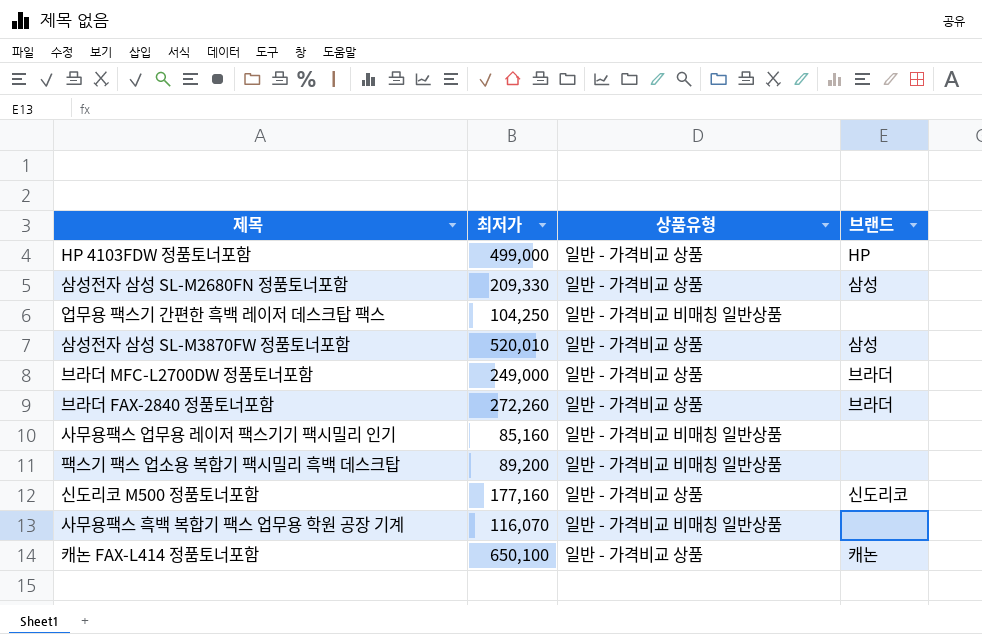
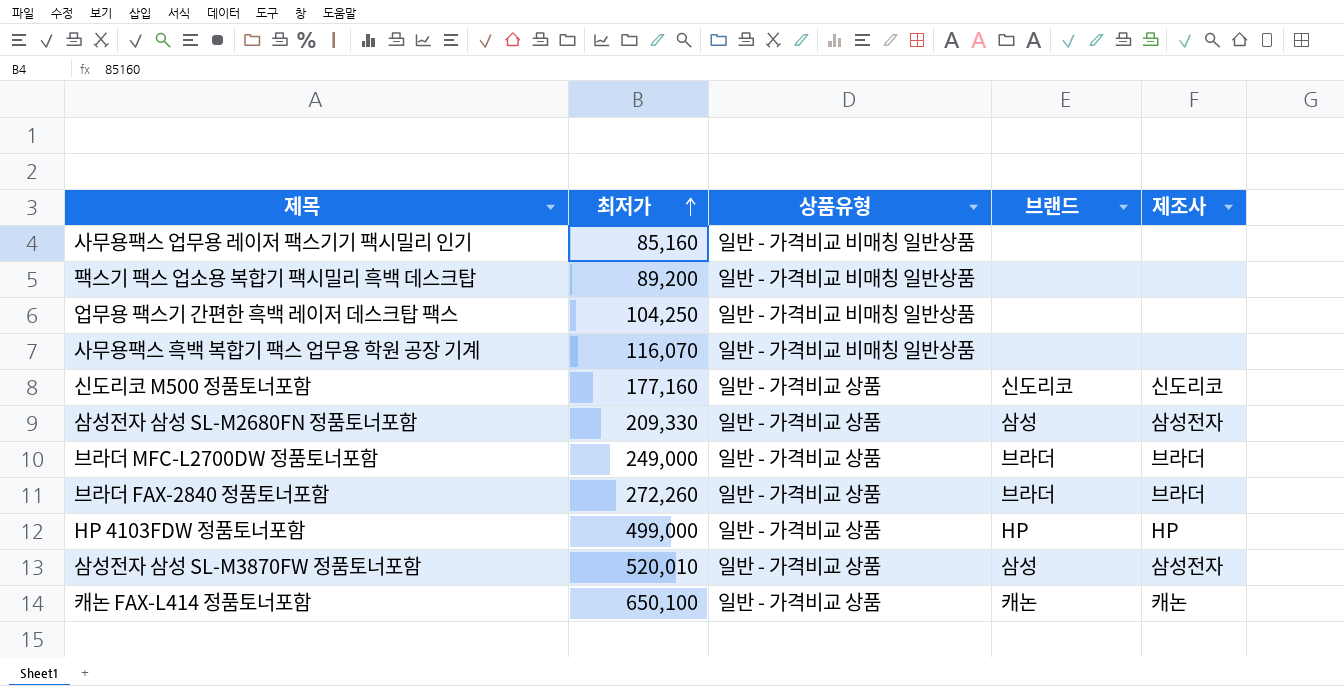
row order: none -> 최저가 ascending
column 제조사 | position: none -> 5

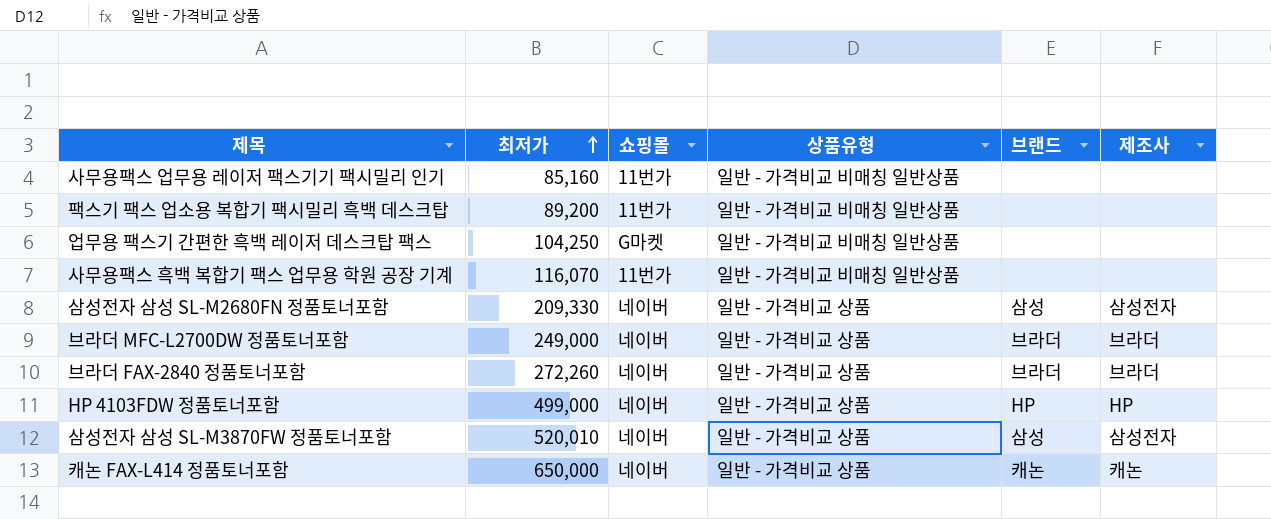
column 쇼핑몰 | position: none -> 3
row 신도리코 M500 정품토너포함: 177,160 | 일반 - 가격비교 상품 | 신도리코 | 신도리코 -> none
캐논 FAX-L414 정품토너포함 | 최저가: 650,100 -> 650,000

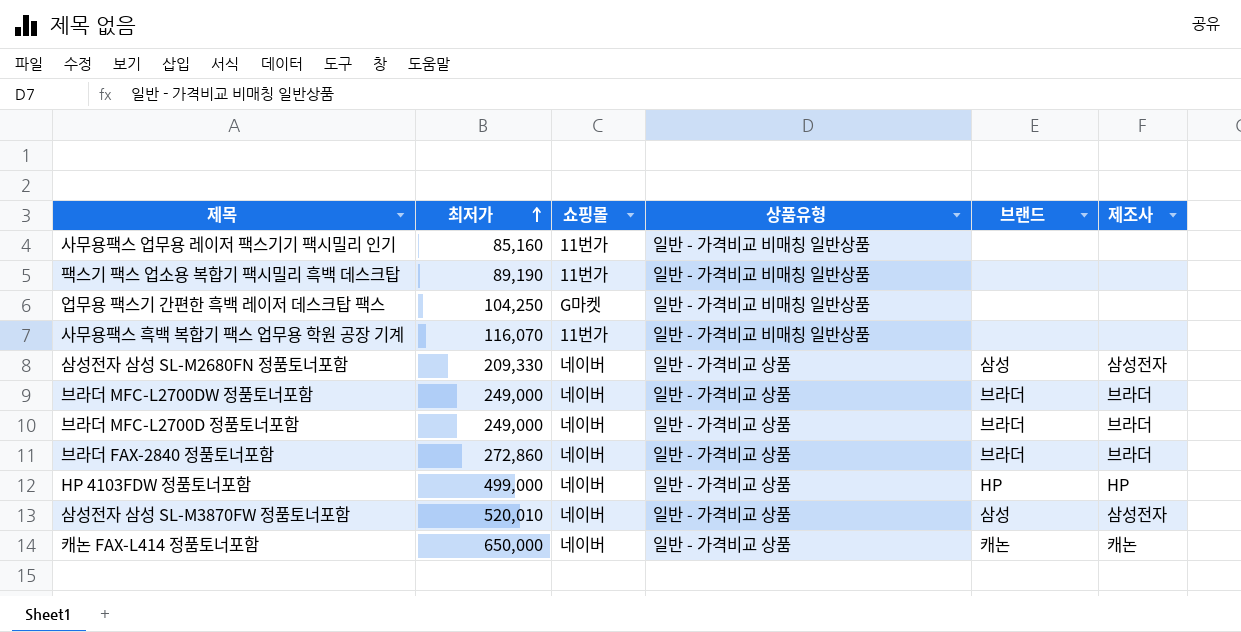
팩스기 팩스 업소용 복합기 팩시밀리 흑백 데스크탑 | 최저가: 89,200 -> 89,190
row 브라더 MFC-L2700D 정품토너포함: none -> 249,000 | 네이버 | 일반 - 가격비교 상품 | 브라더 | 브라더
브라더 FAX-2840 정품토너포함 | 최저가: 272,260 -> 272,860

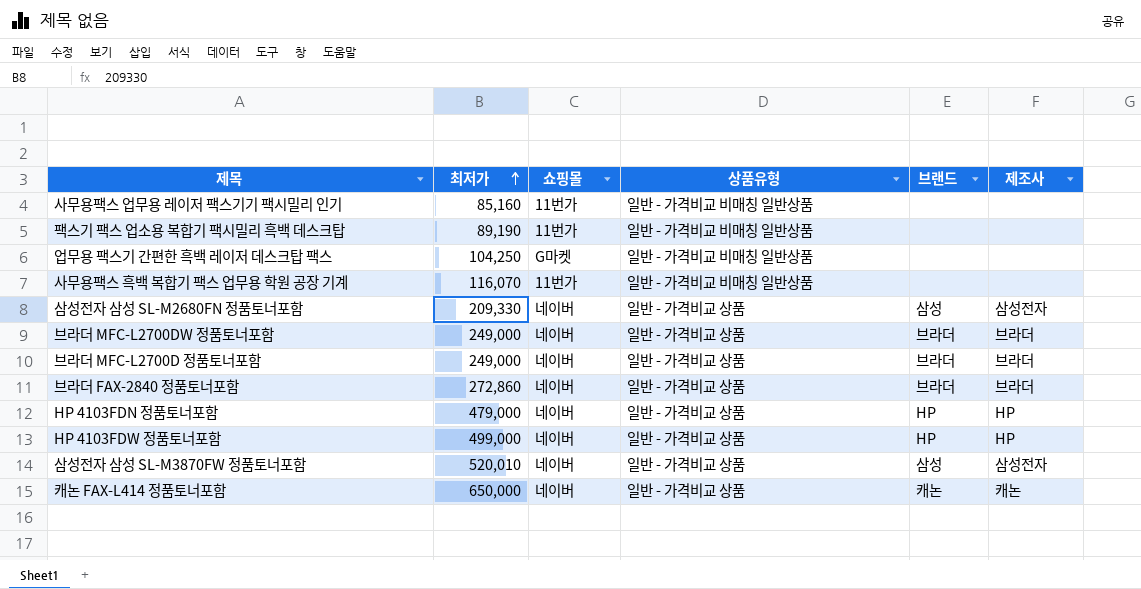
row HP 4103FDN 정품토너포함: none -> 479,000 | 네이버 | 일반 - 가격비교 상품 | HP | HP

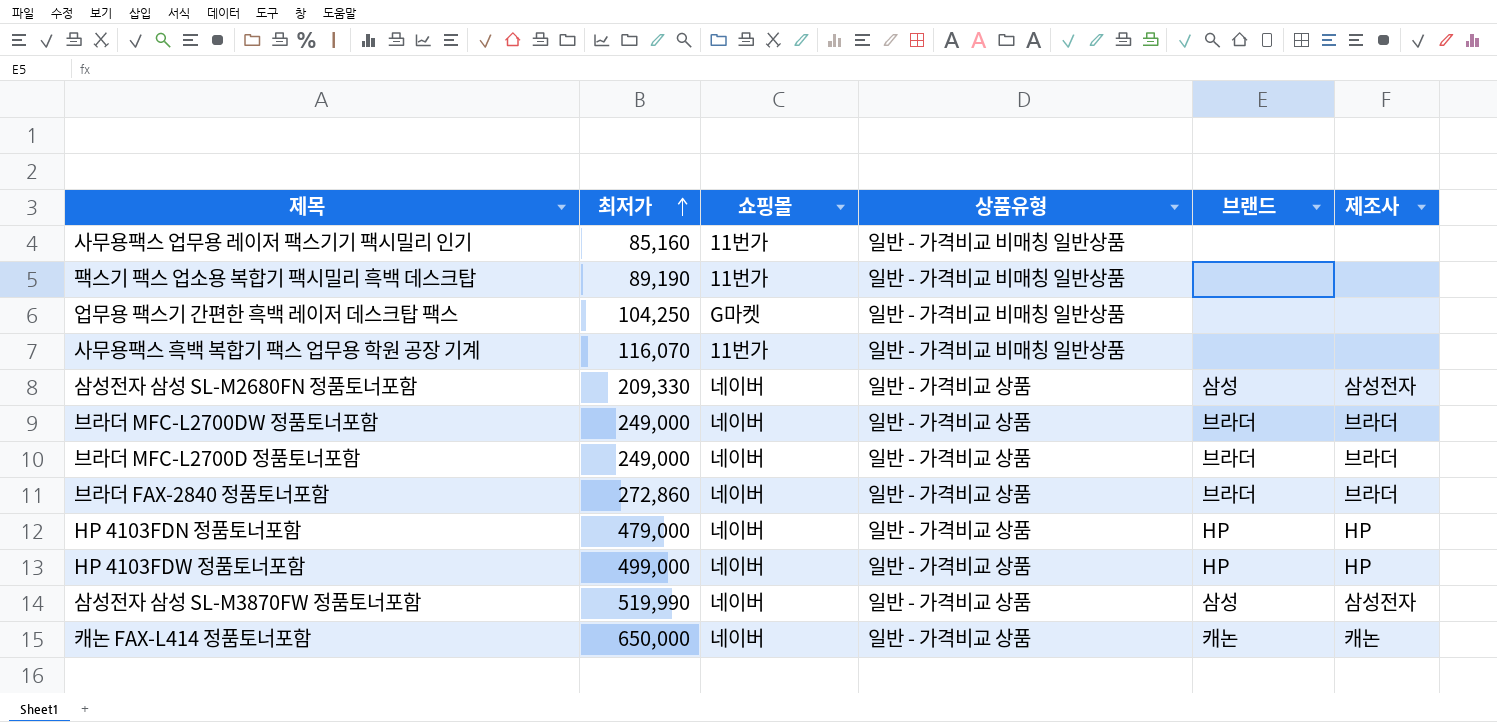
삼성전자 삼성 SL-M3870FW 정품토너포함 | 최저가: 520,010 -> 519,990

